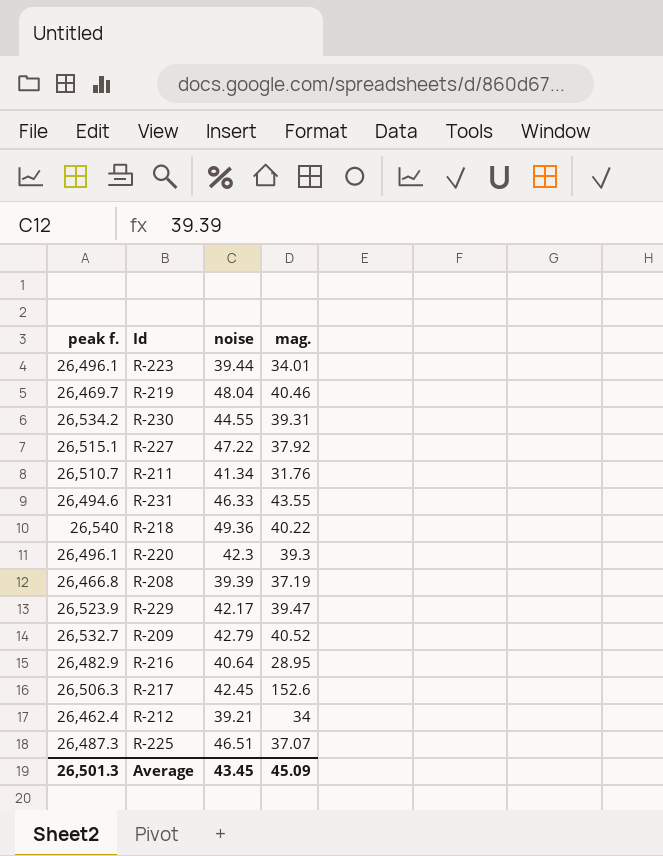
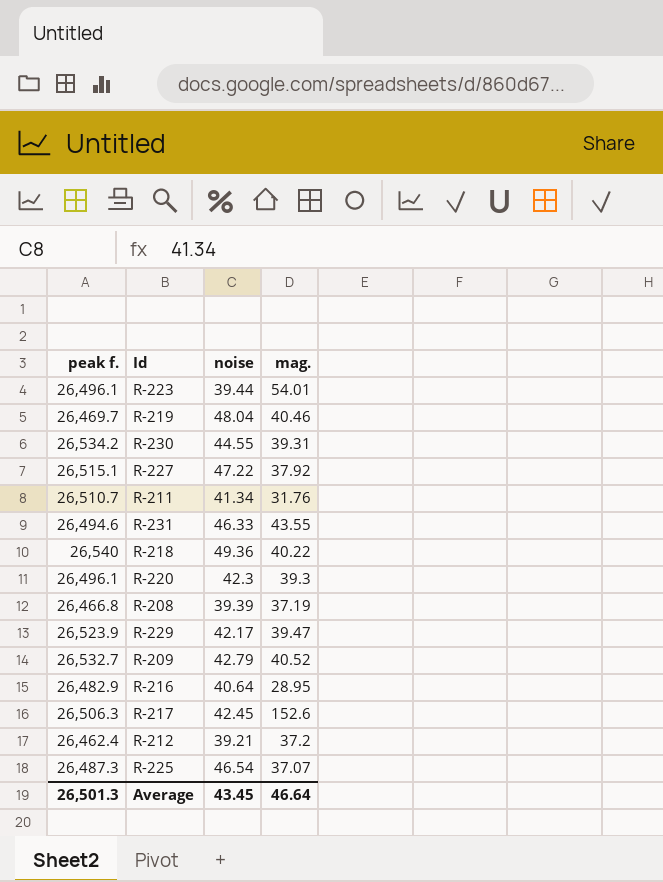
R-223 | mag.: 34.01 -> 54.01
R-212 | mag.: 34 -> 37.2
R-225 | noise: 46.51 -> 46.54
Average | mag.: 45.09 -> 46.64

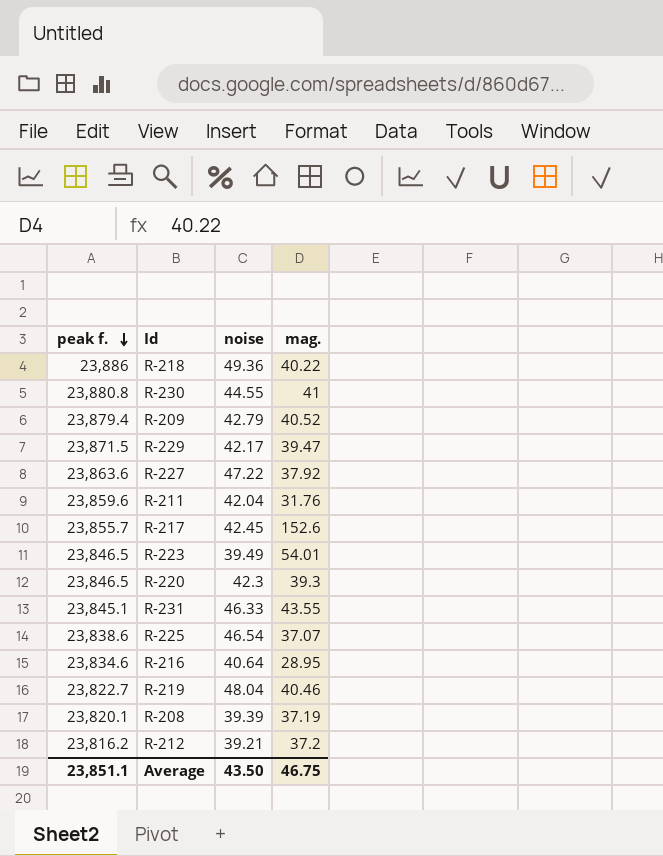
row order: none -> peak f. descending
R-218 | peak f.: 26,540 -> 23,886
R-230 | peak f.: 26,534.2 -> 23,880.8
R-230 | mag.: 39.31 -> 41
R-209 | peak f.: 26,532.7 -> 23,879.4
R-229 | peak f.: 26,523.9 -> 23,871.5
R-227 | peak f.: 26,515.1 -> 23,863.6
R-211 | peak f.: 26,510.7 -> 23,859.6
R-211 | noise: 41.34 -> 42.04
R-217 | peak f.: 26,506.3 -> 23,855.7
R-223 | peak f.: 26,496.1 -> 23,846.5
R-223 | noise: 39.44 -> 39.49
R-220 | peak f.: 26,496.1 -> 23,846.5
R-231 | peak f.: 26,494.6 -> 23,845.1
R-225 | peak f.: 26,487.3 -> 23,838.6
R-216 | peak f.: 26,482.9 -> 23,834.6
R-219 | peak f.: 26,469.7 -> 23,822.7
R-208 | peak f.: 26,466.8 -> 23,820.1
R-212 | peak f.: 26,462.4 -> 23,816.2
Average | peak f.: 26,501.3 -> 23,851.1
Average | noise: 43.45 -> 43.50
Average | mag.: 46.64 -> 46.75

